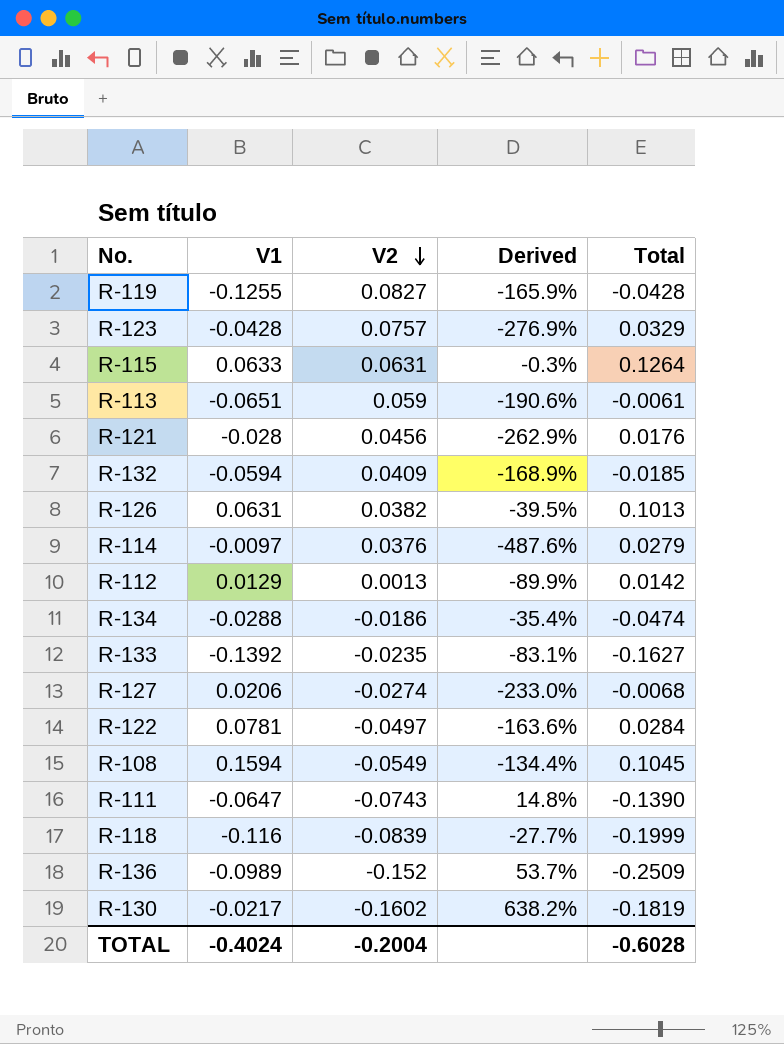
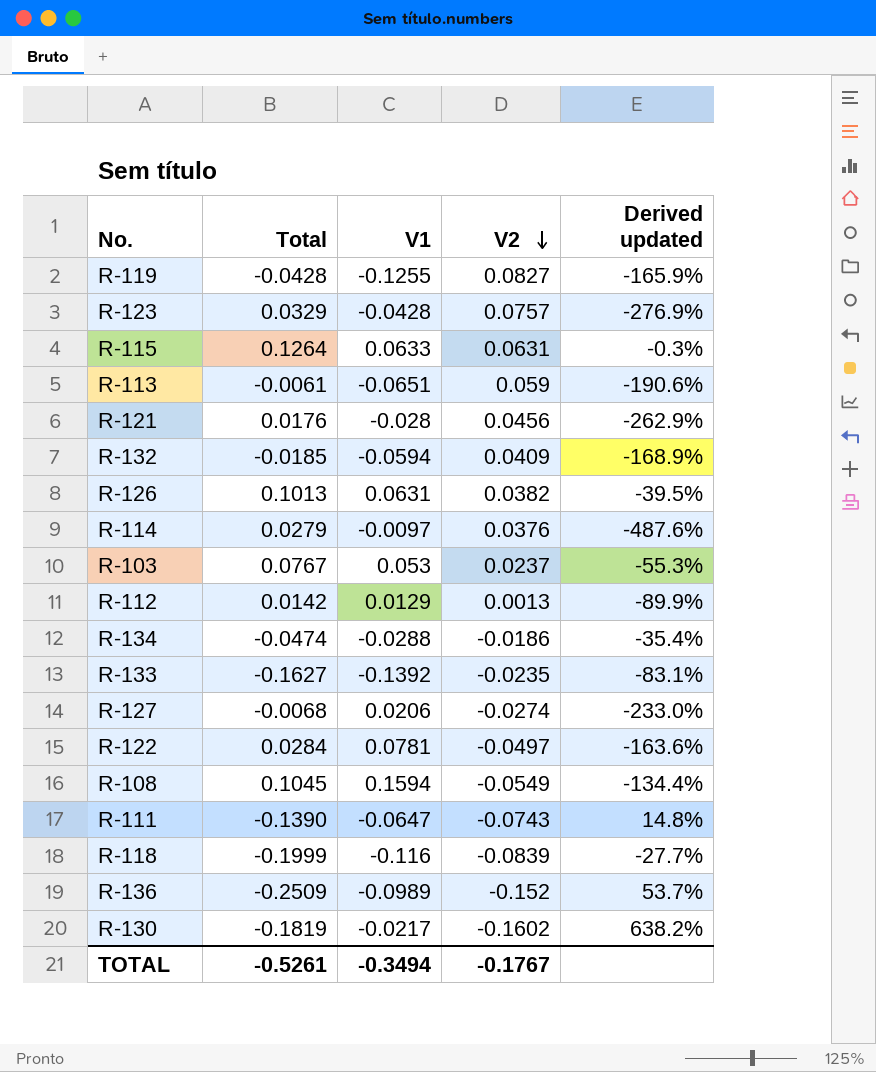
column Total | position: 5 -> 2
column name: Derived -> Derived updated
row R-103: none -> 0.0767 | 0.053 | 0.0237 | -55.3%
TOTAL | Total: -0.6028 -> -0.5261
TOTAL | V1: -0.4024 -> -0.3494
TOTAL | V2: -0.2004 -> -0.1767

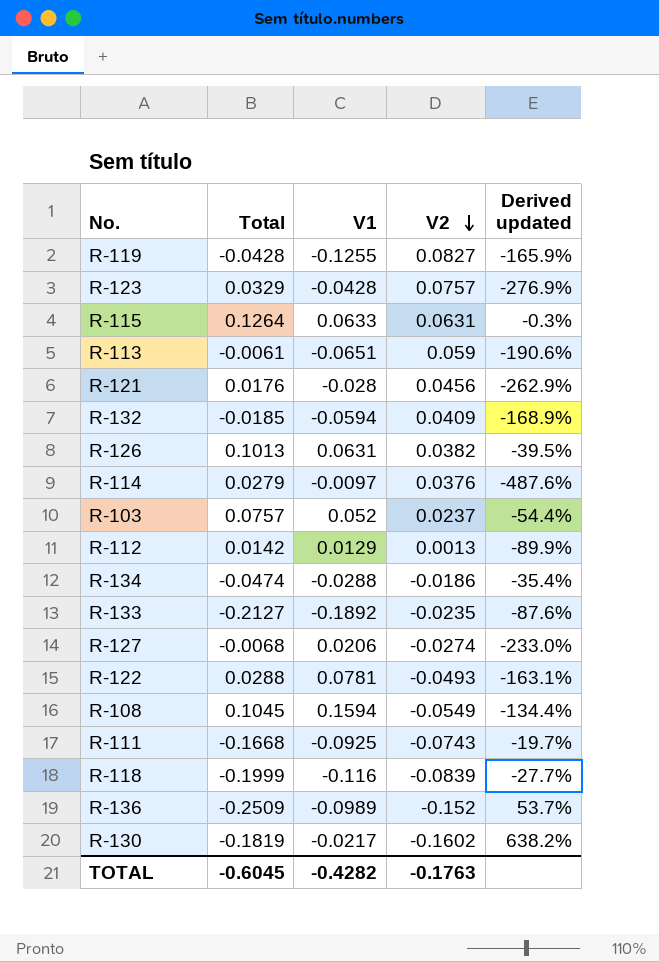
R-103 | Total: 0.0767 -> 0.0757
R-103 | V1: 0.053 -> 0.052
R-103 | Derived updated: -55.3% -> -54.4%
R-133 | Total: -0.1627 -> -0.2127
R-133 | V1: -0.1392 -> -0.1892
R-133 | Derived updated: -83.1% -> -87.6%
R-122 | Total: 0.0284 -> 0.0288
R-122 | V2: -0.0497 -> -0.0493
R-122 | Derived updated: -163.6% -> -163.1%
R-111 | Total: -0.1390 -> -0.1668
R-111 | V1: -0.0647 -> -0.0925
R-111 | Derived updated: 14.8% -> -19.7%
TOTAL | Total: -0.5261 -> -0.6045
TOTAL | V1: -0.3494 -> -0.4282
TOTAL | V2: -0.1767 -> -0.1763

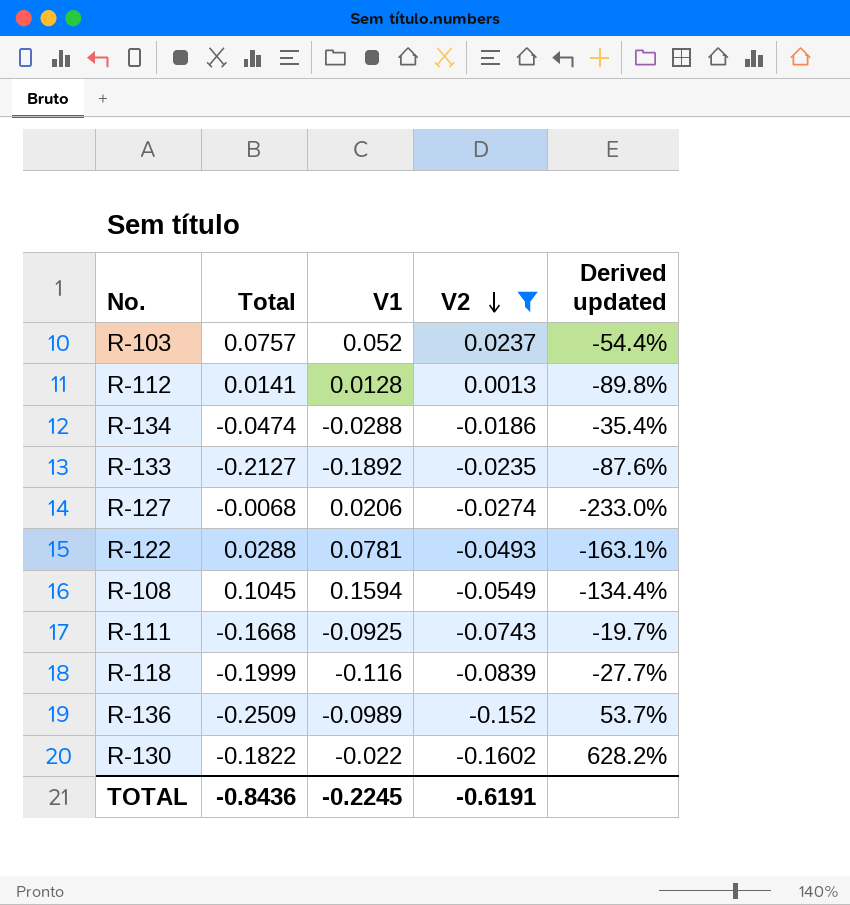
filter: none -> V2 <= 0.0237
R-112 | Total: 0.0142 -> 0.0141
R-112 | V1: 0.0129 -> 0.0128
R-112 | Derived updated: -89.9% -> -89.8%
R-130 | Total: -0.1819 -> -0.1822
R-130 | V1: -0.0217 -> -0.022
R-130 | Derived updated: 638.2% -> 628.2%
TOTAL | Total: -0.6045 -> -0.8436
TOTAL | V1: -0.4282 -> -0.2245
TOTAL | V2: -0.1763 -> -0.6191

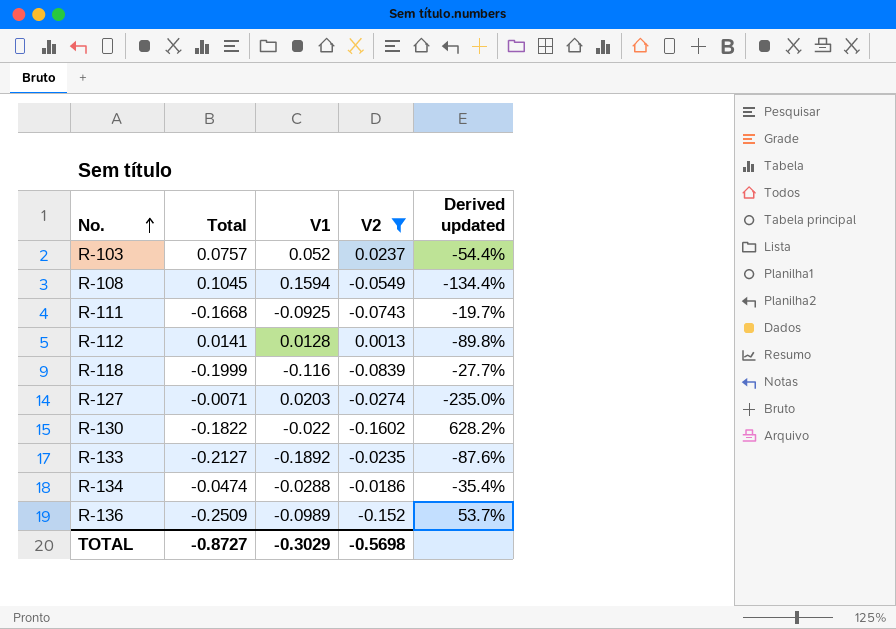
row order: V2 descending -> No. ascending
row R-122: 0.0288 | 0.0781 | -0.0493 | -163.1% -> none
R-127 | Total: -0.0068 -> -0.0071
R-127 | V1: 0.0206 -> 0.0203
R-127 | Derived updated: -233.0% -> -235.0%
TOTAL | Total: -0.8436 -> -0.8727
TOTAL | V1: -0.2245 -> -0.3029
TOTAL | V2: -0.6191 -> -0.5698

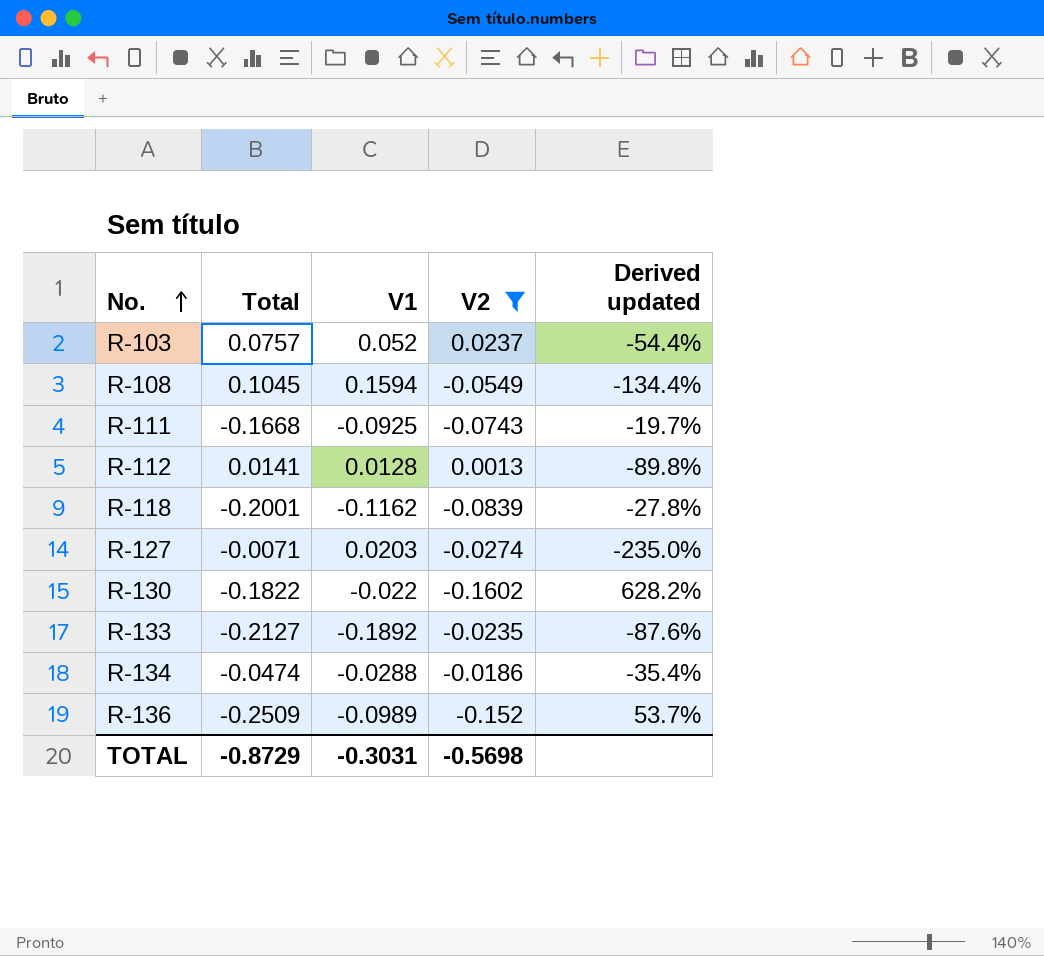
R-118 | Total: -0.1999 -> -0.2001
R-118 | V1: -0.116 -> -0.1162
R-118 | Derived updated: -27.7% -> -27.8%
TOTAL | Total: -0.8727 -> -0.8729
TOTAL | V1: -0.3029 -> -0.3031

